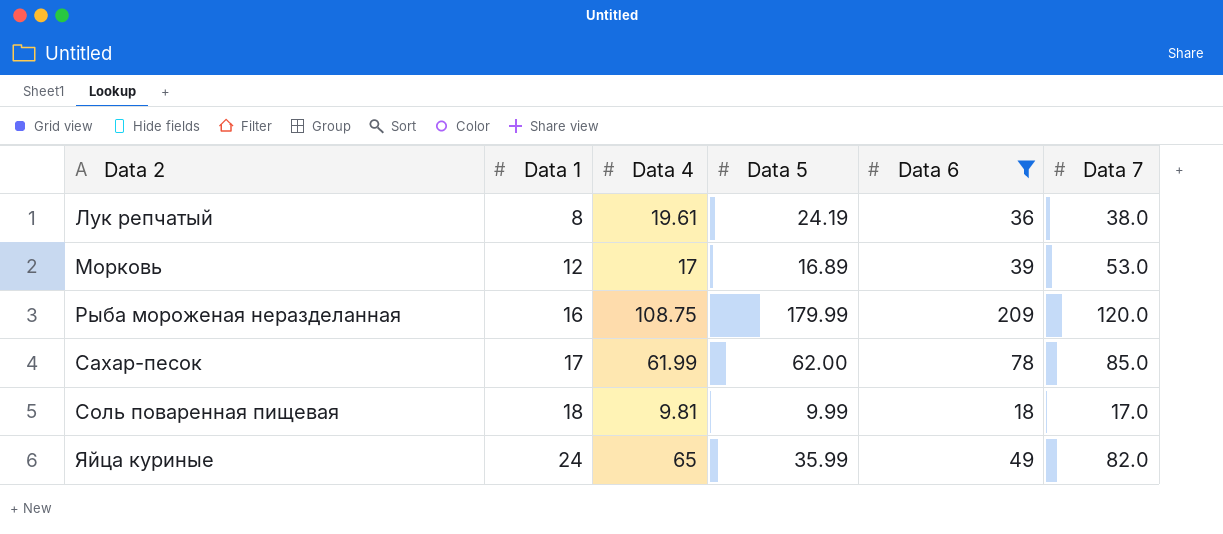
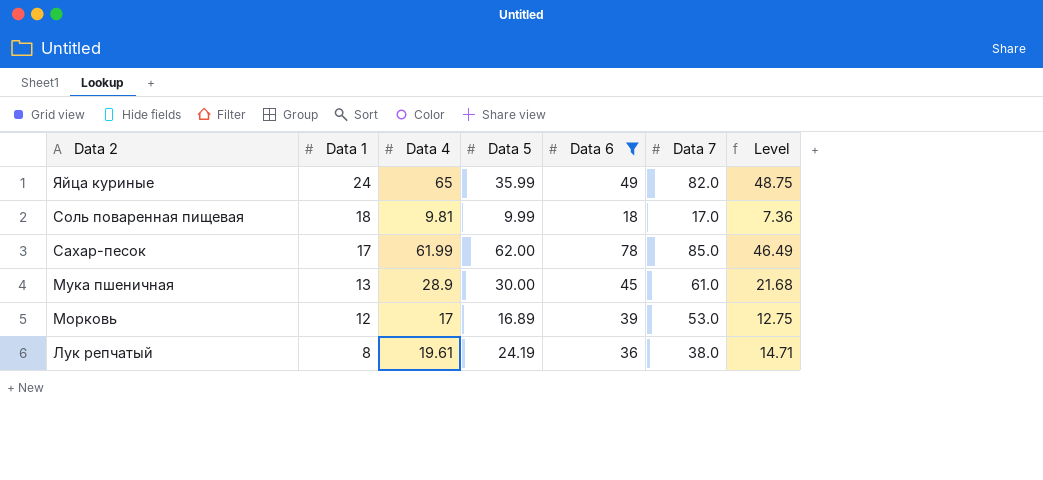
row order: Data 2 ascending -> Data 2 descending
column Level | formula: none -> [Data 4] * 0.75
row Рыба мороженая неразделанная: 16 | 108.75 | 179.99 | 209 | 120.0 -> none
row Мука пшеничная: none -> 13 | 28.9 | 30.00 | 45 | 61.0 | 21.68

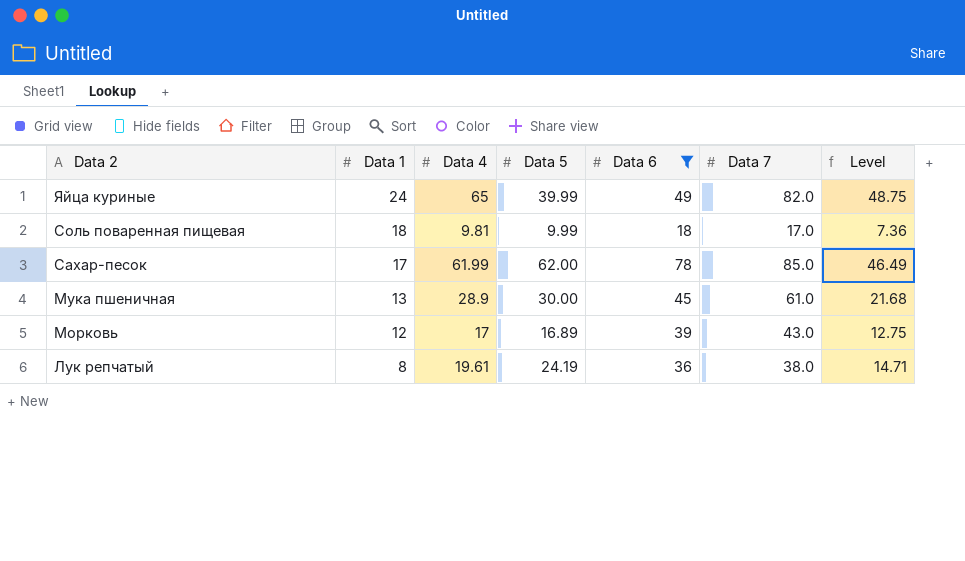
Яйца куриные | Data 5: 35.99 -> 39.99
Морковь | Data 7: 53.0 -> 43.0

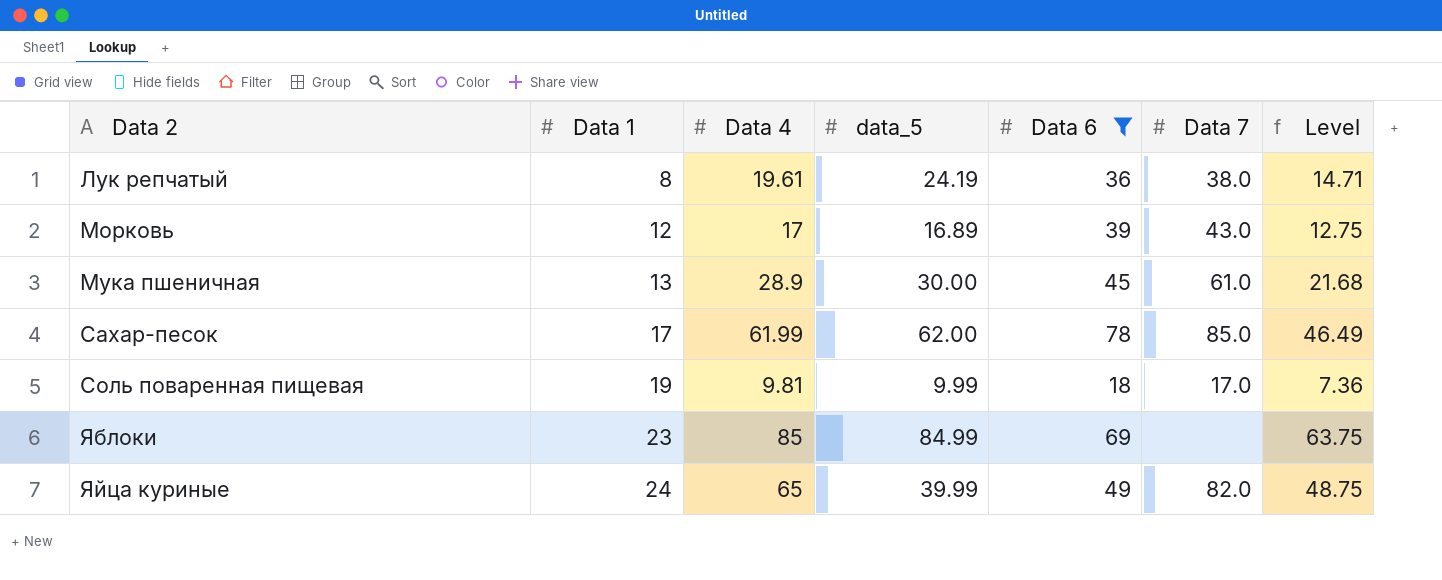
row order: Data 2 descending -> Data 2 ascending
column name: Data 5 -> data_5
Соль поваренная пищевая | Data 1: 18 -> 19
row Яблоки: none -> 23 | 85 | 84.99 | 69 | none | 63.75

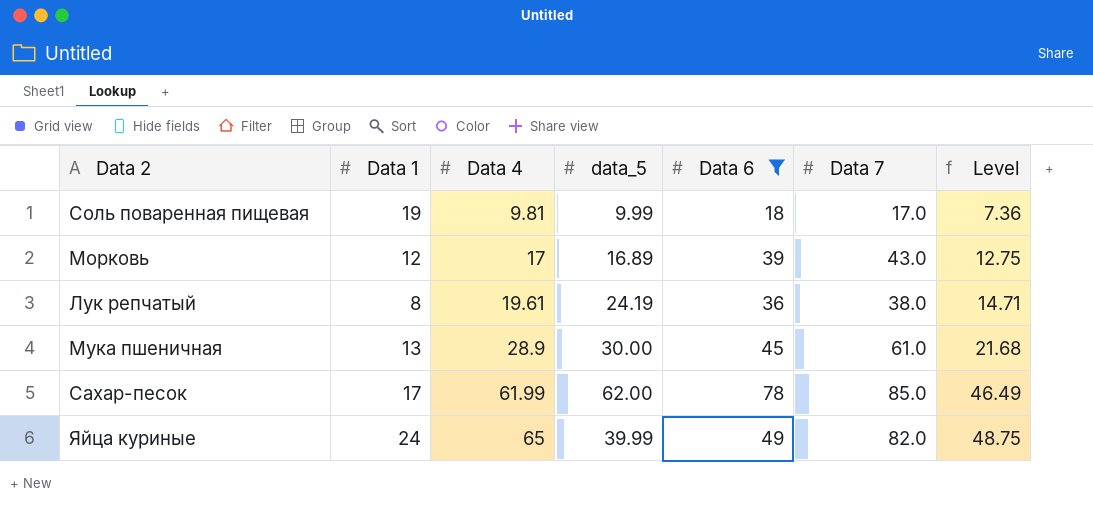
row order: Data 2 ascending -> Data 4 ascending
row Яблоки: 23 | 85 | 84.99 | 69 | none | 63.75 -> none

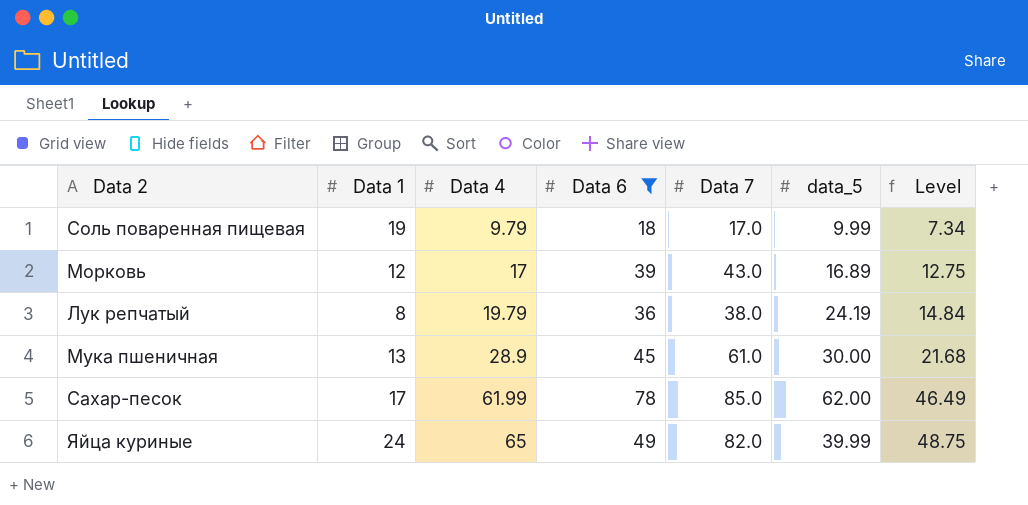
column data_5 | position: 4 -> 6
Соль поваренная пищевая | Data 4: 9.81 -> 9.79
Соль поваренная пищевая | Level: 7.36 -> 7.34
Лук репчатый | Data 4: 19.61 -> 19.79
Лук репчатый | Level: 14.71 -> 14.84

